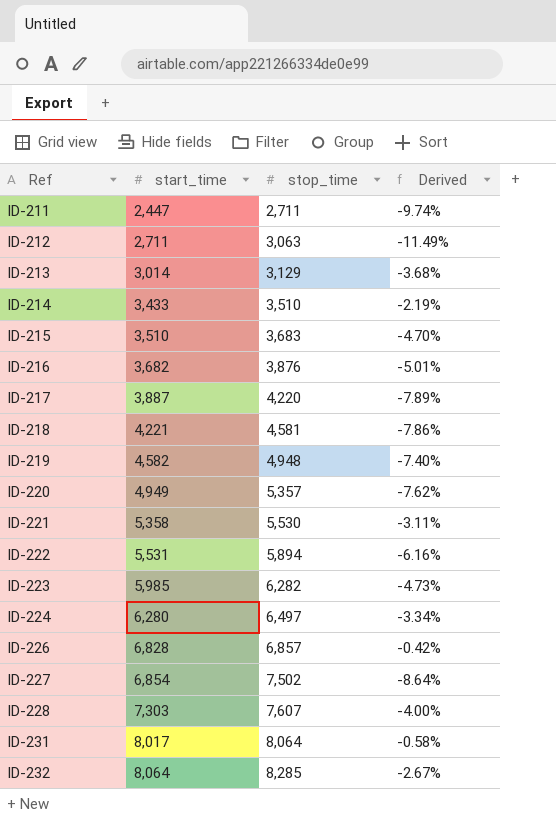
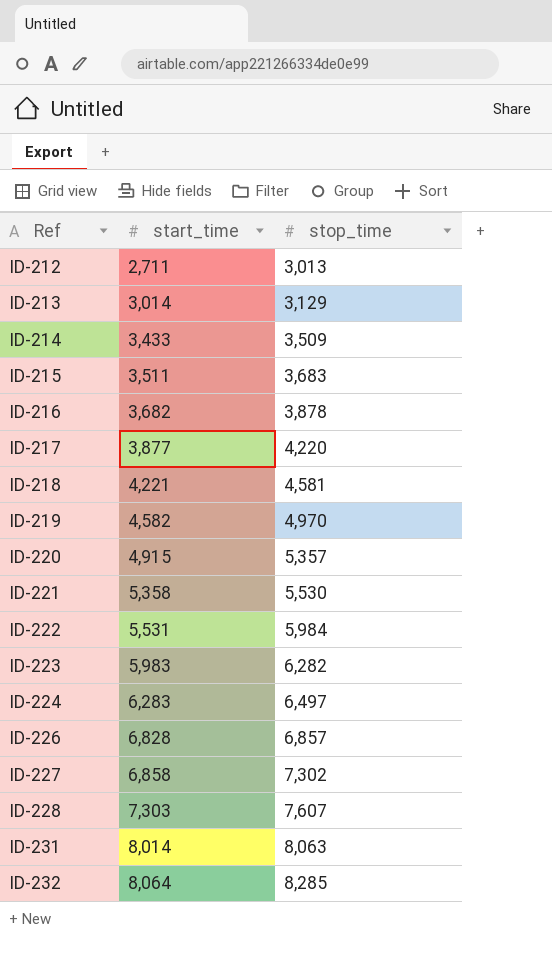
column Derived | formula: ([start_time] - [stop_time]) / [stop_time] -> none
row ID-211: 2,447 | 2,711 | -9.74% -> none
ID-212 | stop_time: 3,063 -> 3,013
ID-214 | stop_time: 3,510 -> 3,509
ID-215 | start_time: 3,510 -> 3,511
ID-216 | stop_time: 3,876 -> 3,878
ID-217 | start_time: 3,887 -> 3,877
ID-219 | stop_time: 4,948 -> 4,970
ID-220 | start_time: 4,949 -> 4,915
ID-222 | stop_time: 5,894 -> 5,984
ID-223 | start_time: 5,985 -> 5,983
ID-224 | start_time: 6,280 -> 6,283
ID-227 | start_time: 6,854 -> 6,858
ID-227 | stop_time: 7,502 -> 7,302
ID-231 | start_time: 8,017 -> 8,014
ID-231 | stop_time: 8,064 -> 8,063

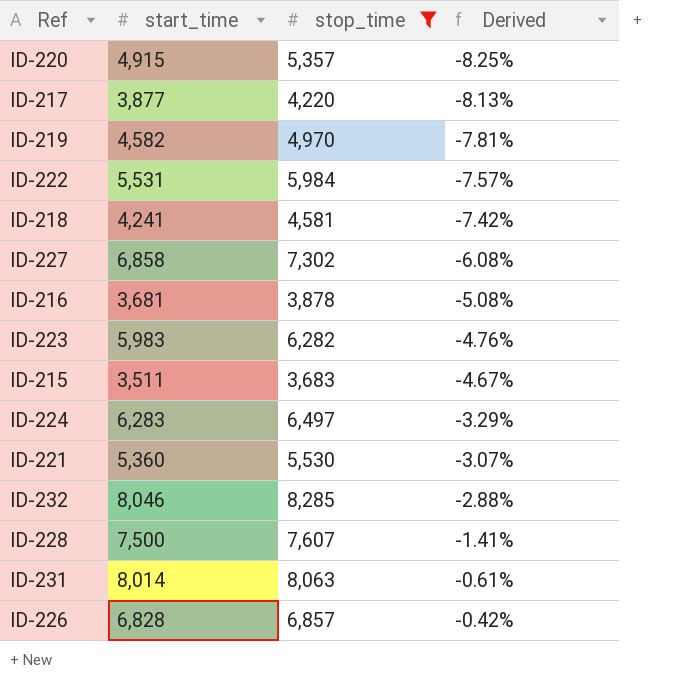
filter: none -> stop_time >= 3,683
row order: Ref ascending -> Derived ascending
column Derived | formula: none -> ([start_time] - [stop_time]) / [stop_time]
ID-218 | start_time: 4,221 -> 4,241
ID-216 | start_time: 3,682 -> 3,681
ID-221 | start_time: 5,358 -> 5,360
ID-232 | start_time: 8,064 -> 8,046
ID-228 | start_time: 7,303 -> 7,500

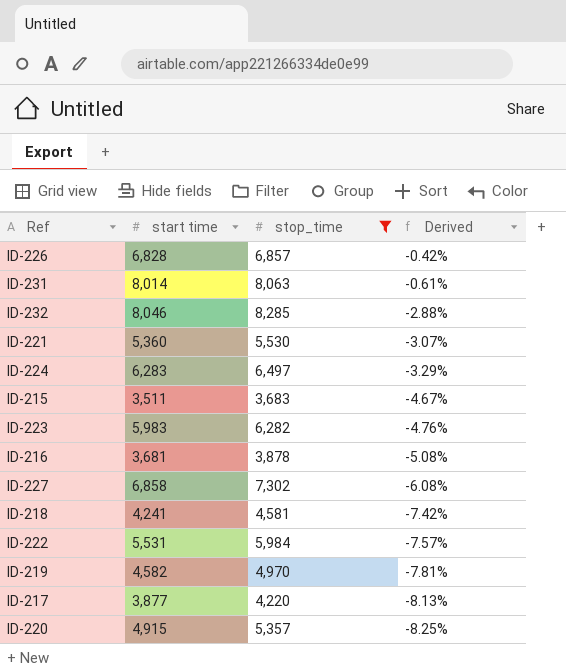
row order: Derived ascending -> Derived descending
column name: start_time -> start time
row ID-228: 7,500 | 7,607 | -1.41% -> none

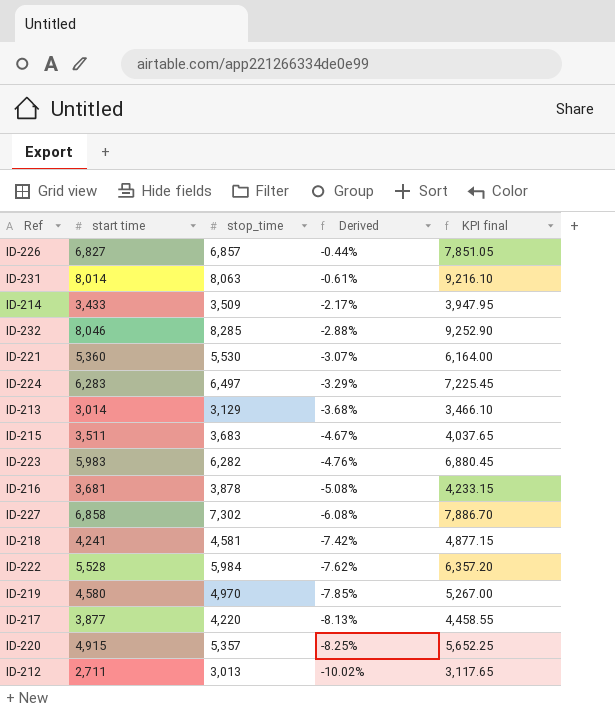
filter: stop_time >= 3,683 -> none
column KPI final | formula: none -> [start time] * 1.15
ID-226 | start time: 6,828 -> 6,827
ID-226 | Derived: -0.42% -> -0.44%
ID-222 | start time: 5,531 -> 5,528
ID-222 | Derived: -7.57% -> -7.62%
ID-219 | start time: 4,582 -> 4,580
ID-219 | Derived: -7.81% -> -7.85%

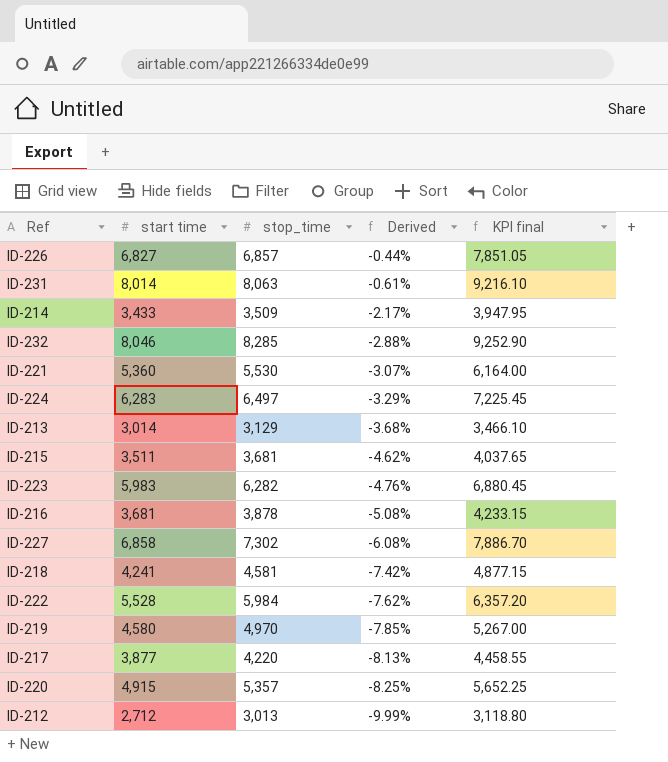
ID-215 | stop_time: 3,683 -> 3,681
ID-215 | Derived: -4.67% -> -4.62%
ID-212 | start time: 2,711 -> 2,712
ID-212 | Derived: -10.02% -> -9.99%
ID-212 | KPI final: 3,117.65 -> 3,118.80

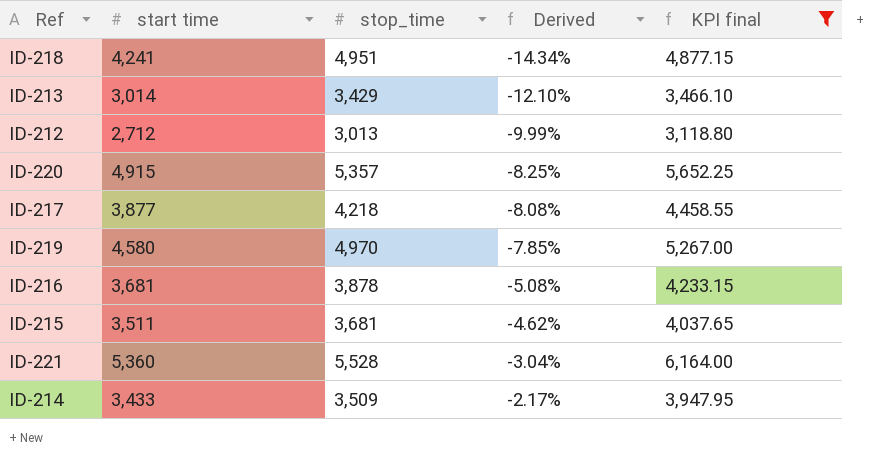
filter: none -> KPI final <= 6,164.00
row order: Derived descending -> Derived ascending
ID-218 | stop_time: 4,581 -> 4,951
ID-218 | Derived: -7.42% -> -14.34%
ID-213 | stop_time: 3,129 -> 3,429
ID-213 | Derived: -3.68% -> -12.10%
ID-217 | stop_time: 4,220 -> 4,218
ID-217 | Derived: -8.13% -> -8.08%
ID-221 | stop_time: 5,530 -> 5,528
ID-221 | Derived: -3.07% -> -3.04%

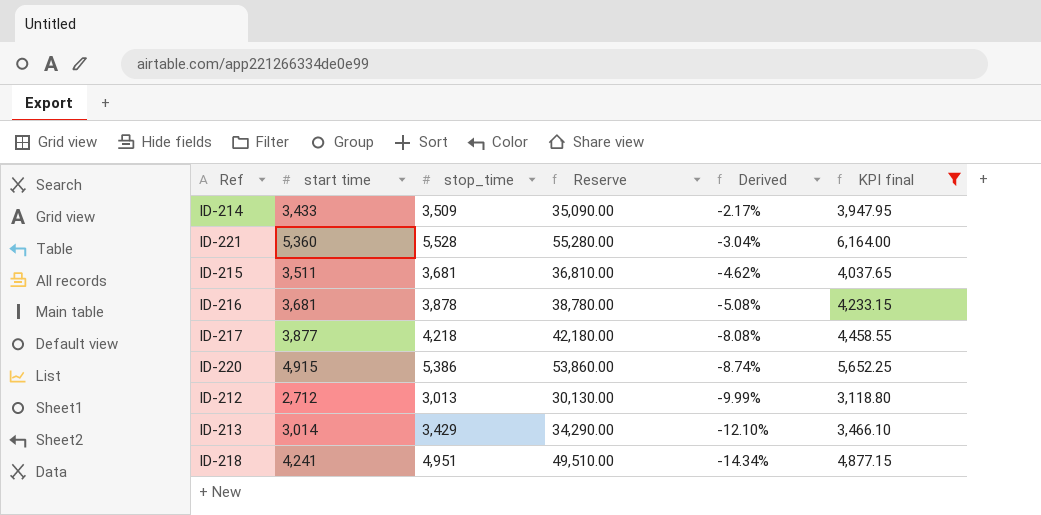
row order: Derived ascending -> Derived descending
column Reserve | formula: none -> [stop_time] * 10
row ID-219: 4,580 | 4,970 | -7.85% | 5,267.00 -> none
ID-220 | stop_time: 5,357 -> 5,386
ID-220 | Derived: -8.25% -> -8.74%

